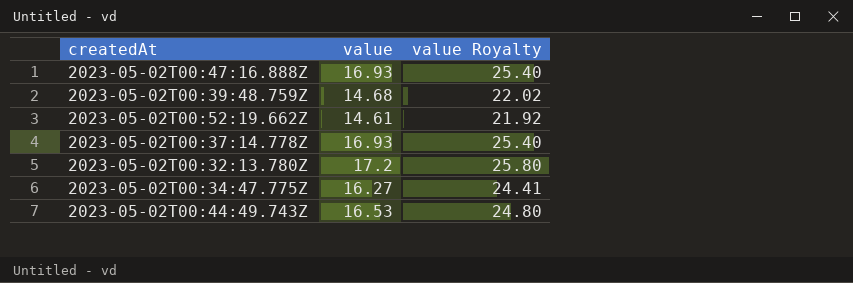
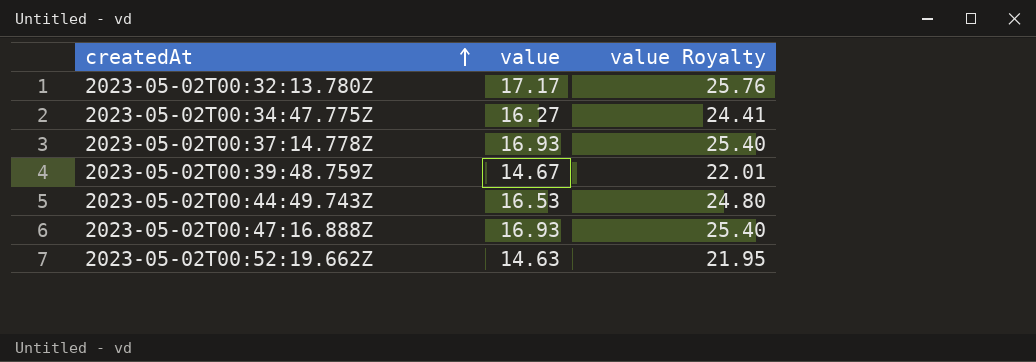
row order: none -> createdAt ascending
2023-05-02T00:32:13.780Z | value: 17.2 -> 17.17
2023-05-02T00:32:13.780Z | value Royalty: 25.80 -> 25.76
2023-05-02T00:39:48.759Z | value: 14.68 -> 14.67
2023-05-02T00:39:48.759Z | value Royalty: 22.02 -> 22.01
2023-05-02T00:52:19.662Z | value: 14.61 -> 14.63
2023-05-02T00:52:19.662Z | value Royalty: 21.92 -> 21.95

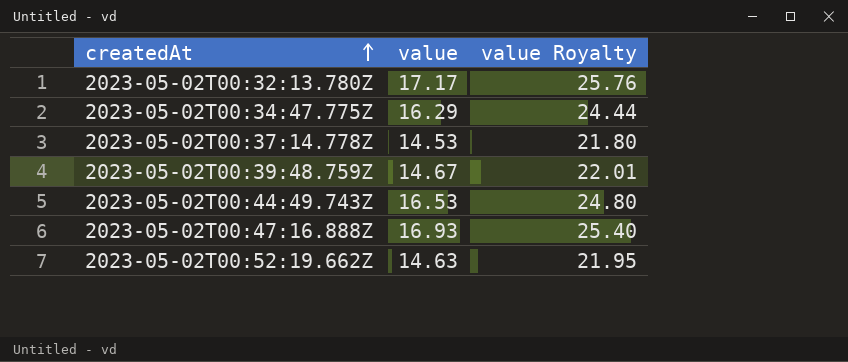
2023-05-02T00:34:47.775Z | value: 16.27 -> 16.29
2023-05-02T00:34:47.775Z | value Royalty: 24.41 -> 24.44
2023-05-02T00:37:14.778Z | value: 16.93 -> 14.53
2023-05-02T00:37:14.778Z | value Royalty: 25.40 -> 21.80

